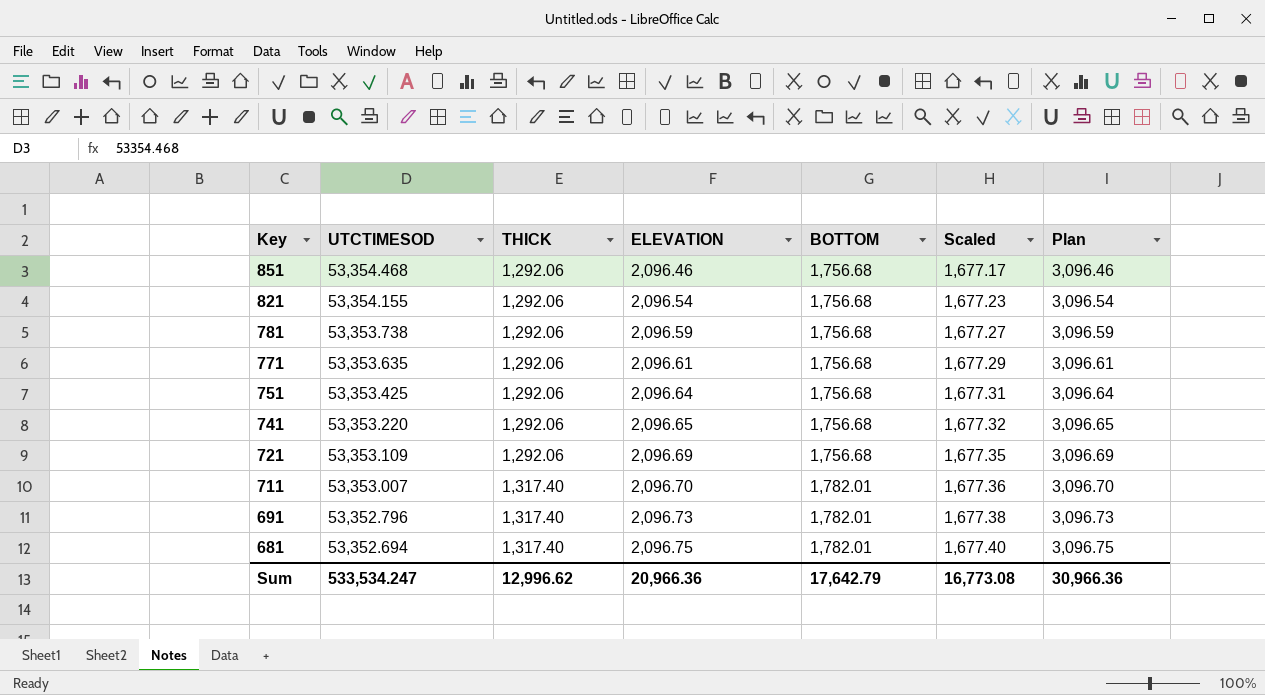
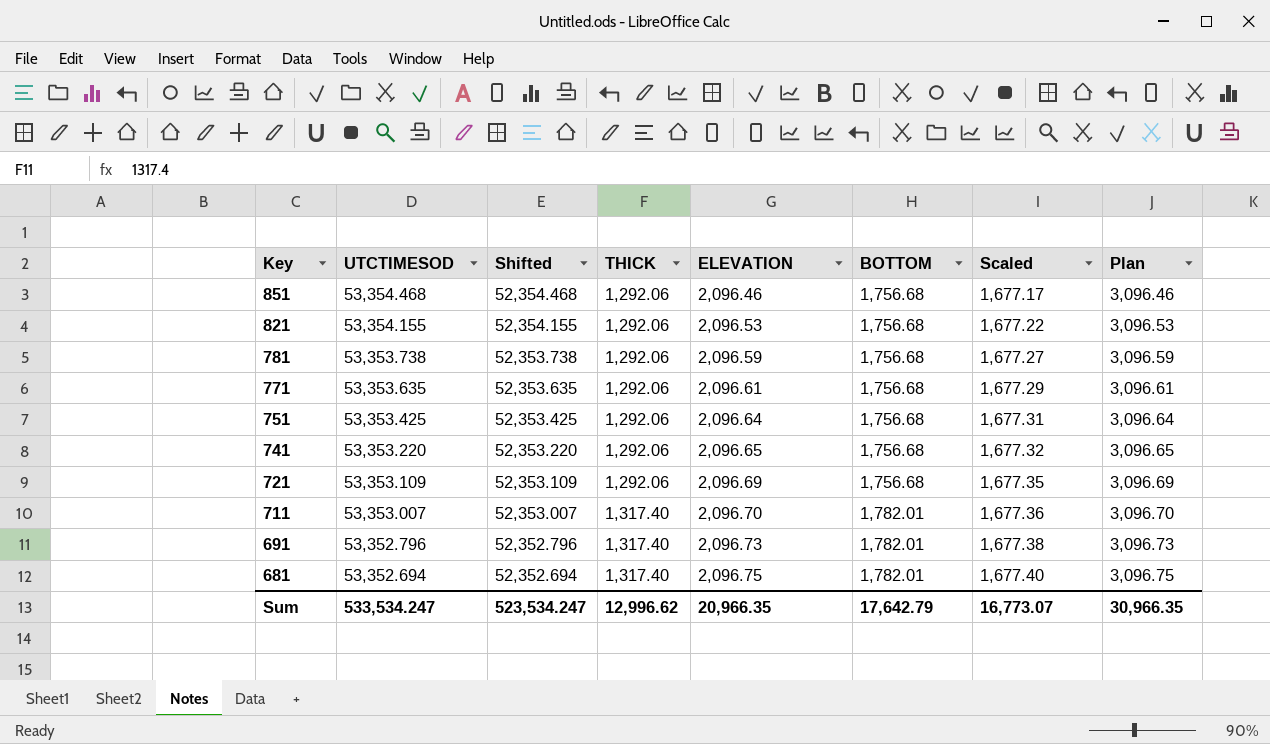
column Shifted | formula: none -> [UTCTIMESOD] - 1000
821 | ELEVATION: 2,096.54 -> 2,096.53
821 | Scaled: 1,677.23 -> 1,677.22
821 | Plan: 3,096.54 -> 3,096.53
Sum | ELEVATION: 20,966.36 -> 20,966.35
Sum | Scaled: 16,773.08 -> 16,773.07
Sum | Plan: 30,966.36 -> 30,966.35

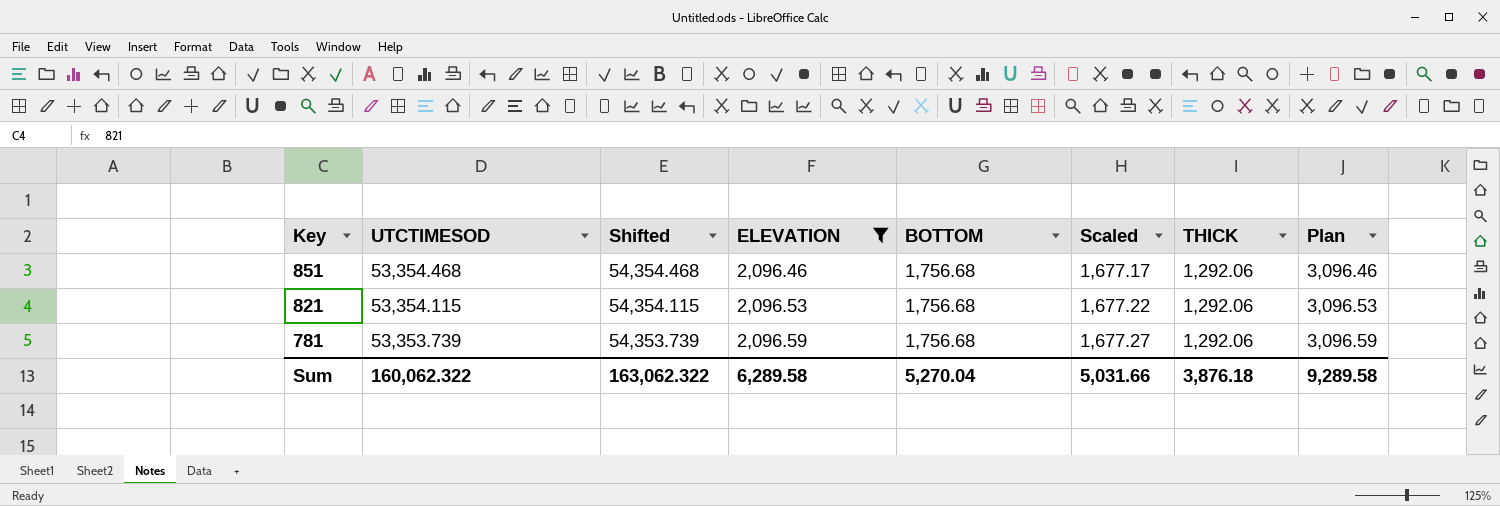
filter: none -> ELEVATION <= 2,096.59
column Shifted | formula: [UTCTIMESOD] - 1000 -> [UTCTIMESOD] + 1000
column THICK | position: 4 -> 7
821 | UTCTIMESOD: 53,354.155 -> 53,354.115
781 | UTCTIMESOD: 53,353.738 -> 53,353.739
Sum | UTCTIMESOD: 533,534.247 -> 160,062.322
Sum | Shifted: 523,534.247 -> 163,062.322
Sum | ELEVATION: 20,966.35 -> 6,289.58
Sum | BOTTOM: 17,642.79 -> 5,270.04
Sum | Scaled: 16,773.07 -> 5,031.66
Sum | THICK: 12,996.62 -> 3,876.18
Sum | Plan: 30,966.35 -> 9,289.58

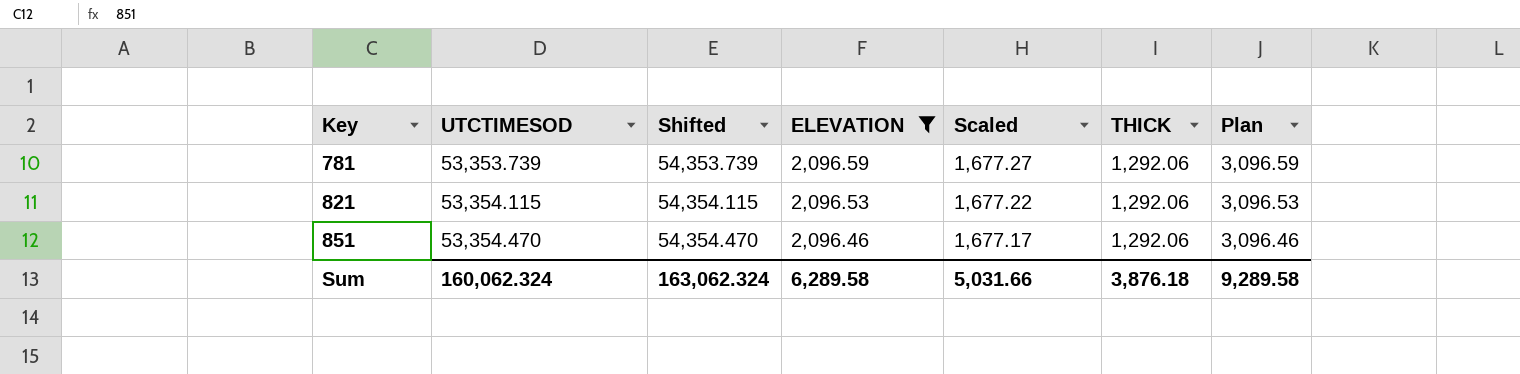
row order: Key descending -> Key ascending
column BOTTOM | position: 5 -> none
851 | UTCTIMESOD: 53,354.468 -> 53,354.470
851 | Shifted: 54,354.468 -> 54,354.470
Sum | UTCTIMESOD: 160,062.322 -> 160,062.324
Sum | Shifted: 163,062.322 -> 163,062.324

